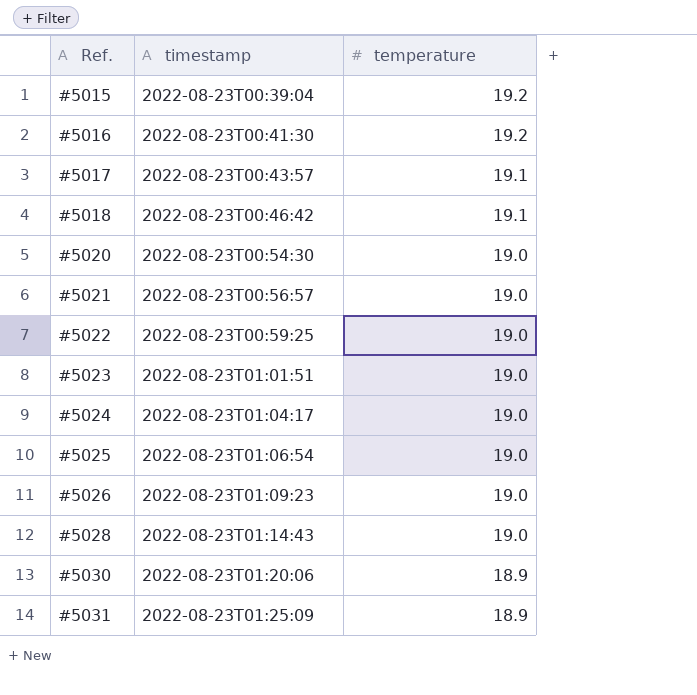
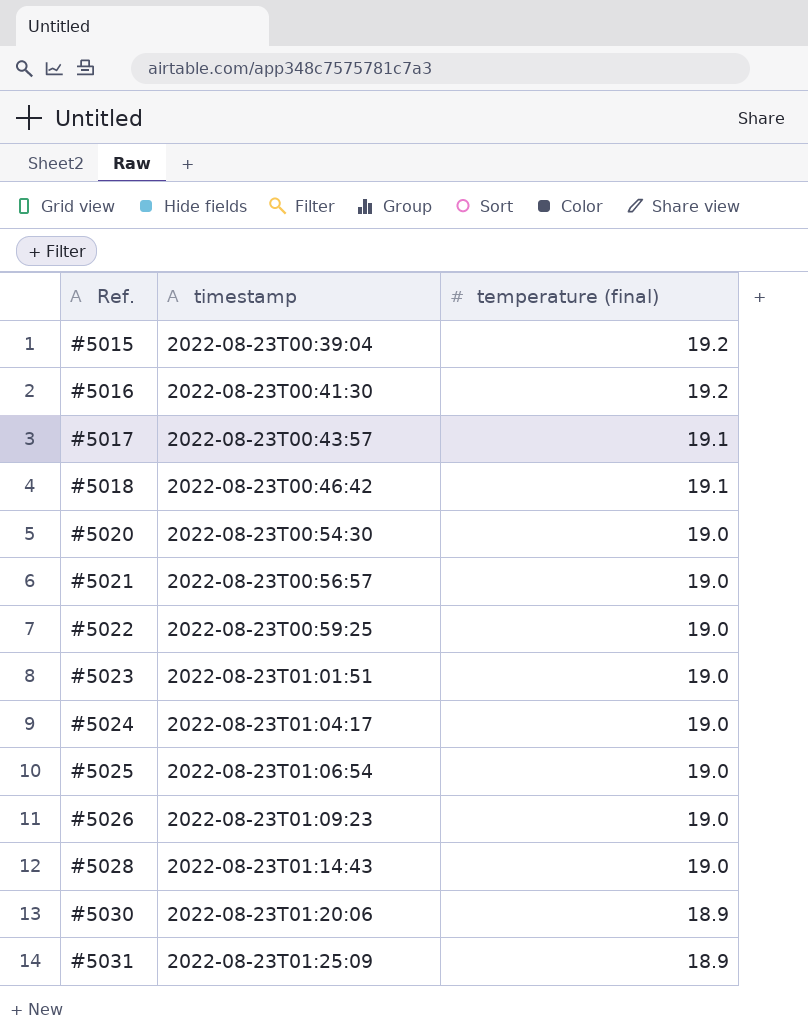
column name: temperature -> temperature (final)

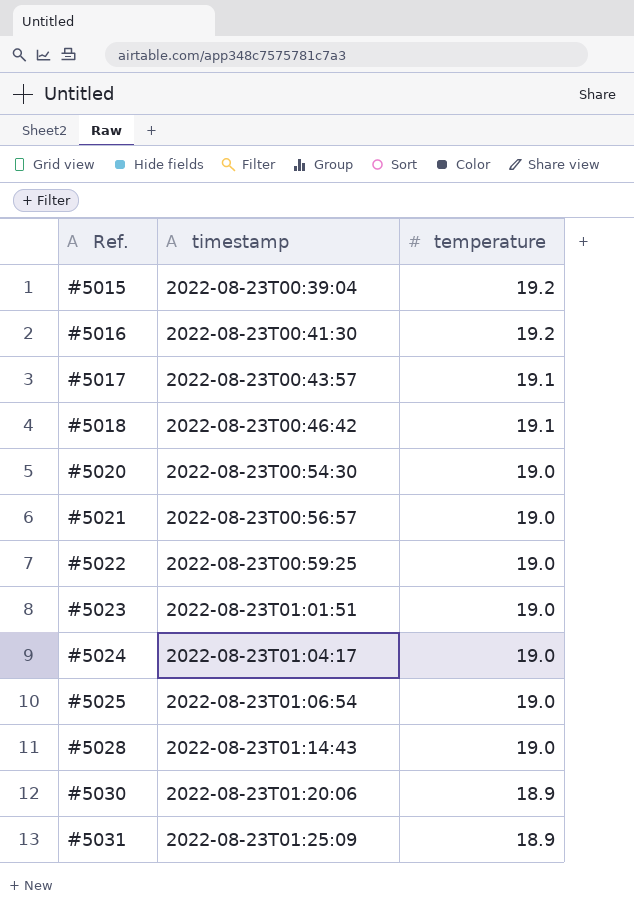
column name: temperature (final) -> temperature
row #5026: 2022-08-23T01:09:23 | 19.0 -> none

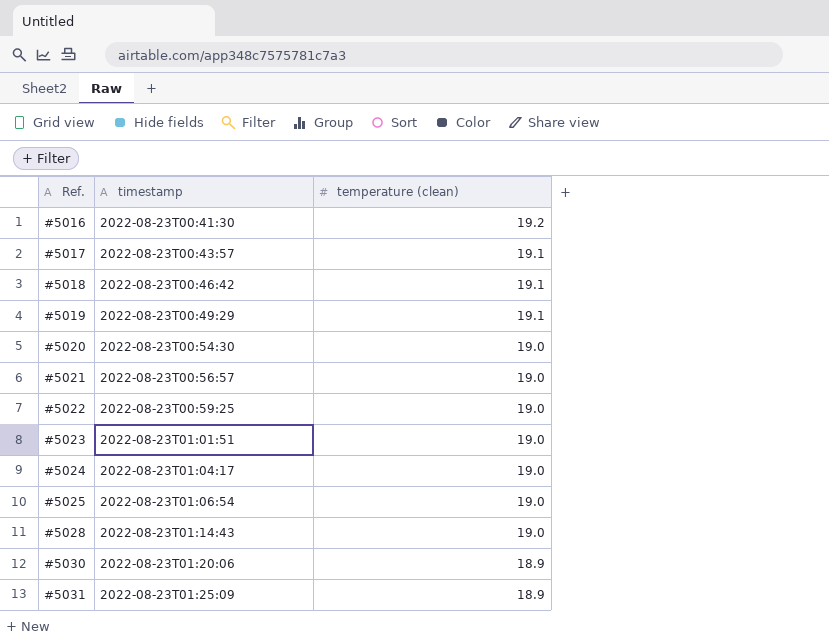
column name: temperature -> temperature (clean)
row #5015: 2022-08-23T00:39:04 | 19.2 -> none
row #5019: none -> 2022-08-23T00:49:29 | 19.1

